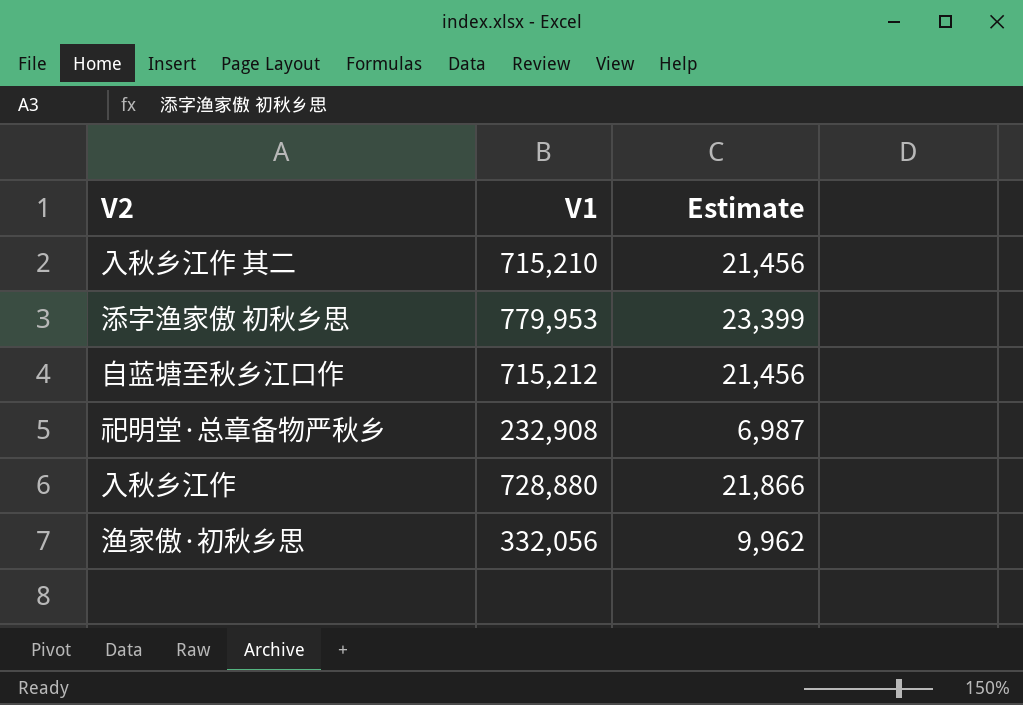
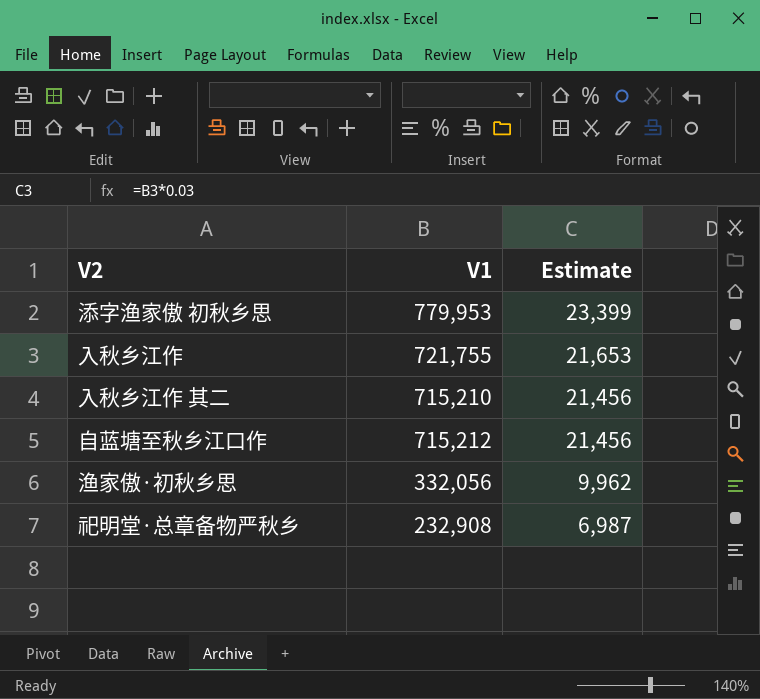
row order: none -> Estimate descending
入秋乡江作 | V1: 728,880 -> 721,755
入秋乡江作 | Estimate: 21,866 -> 21,653

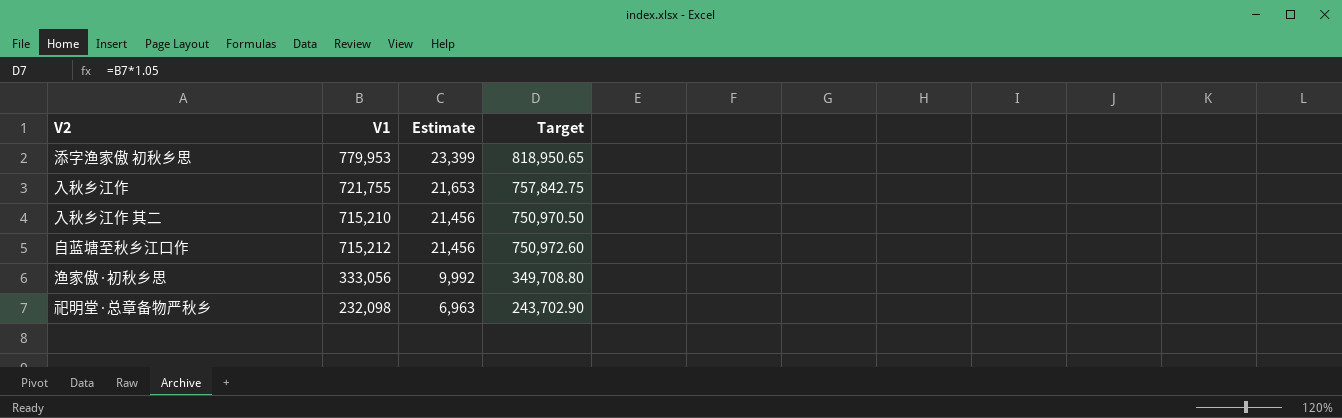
column Target | formula: none -> [V1] * 1.05
渔家傲·初秋乡思 | V1: 332,056 -> 333,056
渔家傲·初秋乡思 | Estimate: 9,962 -> 9,992
祀明堂·总章备物严秋乡 | V1: 232,908 -> 232,098
祀明堂·总章备物严秋乡 | Estimate: 6,987 -> 6,963

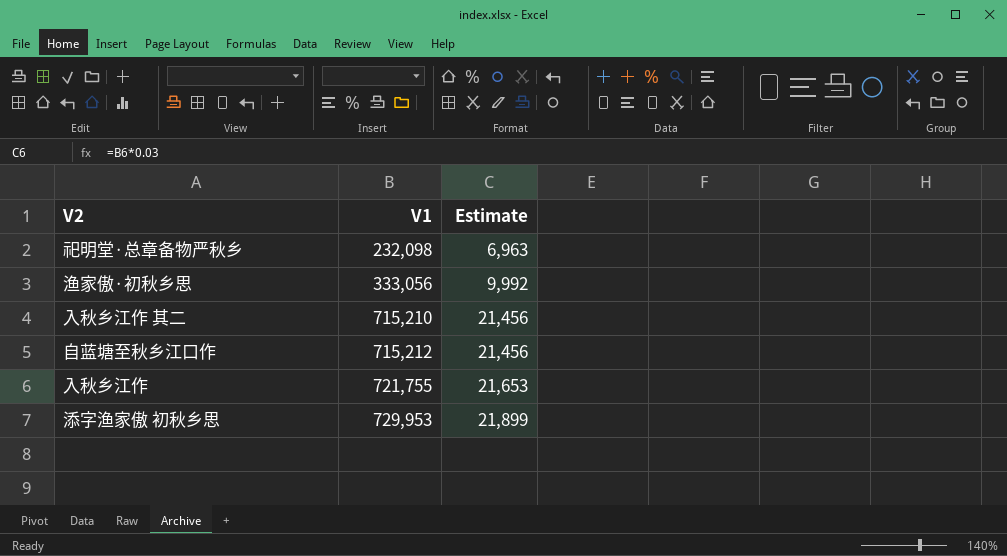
row order: Estimate descending -> V1 ascending
column Target | formula: [V1] * 1.05 -> none
添字渔家傲 初秋乡思 | V1: 779,953 -> 729,953
添字渔家傲 初秋乡思 | Estimate: 23,399 -> 21,899

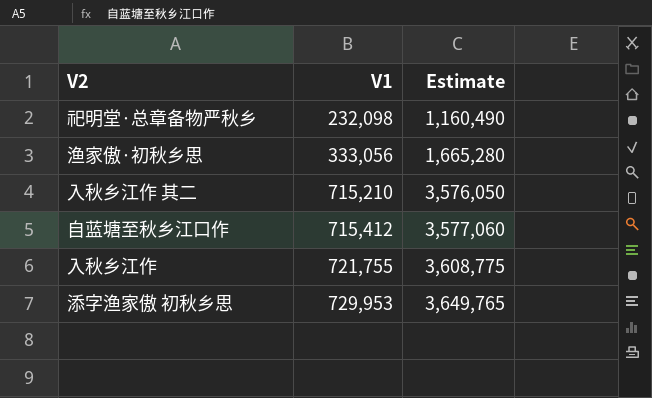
column Estimate | formula: [V1] * 0.03 -> [V1] * 5
自蓝塘至秋乡江口作 | V1: 715,212 -> 715,412

